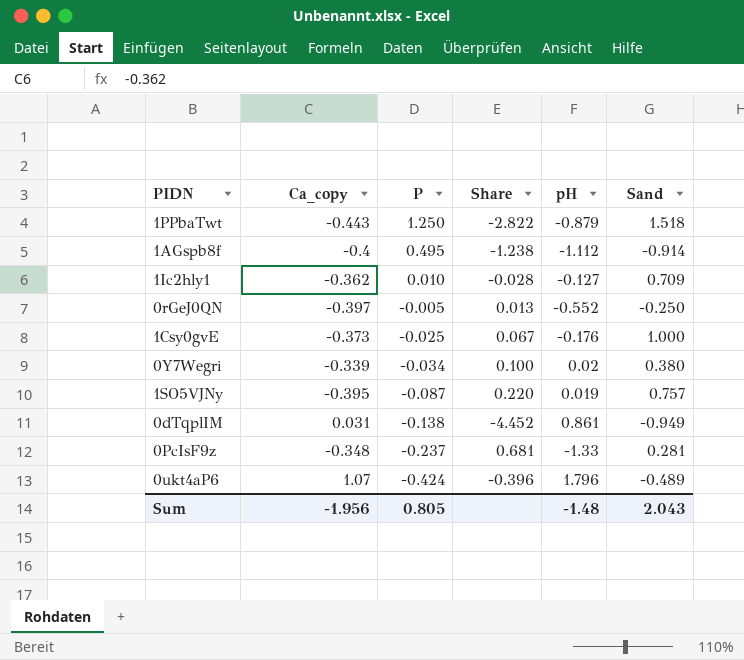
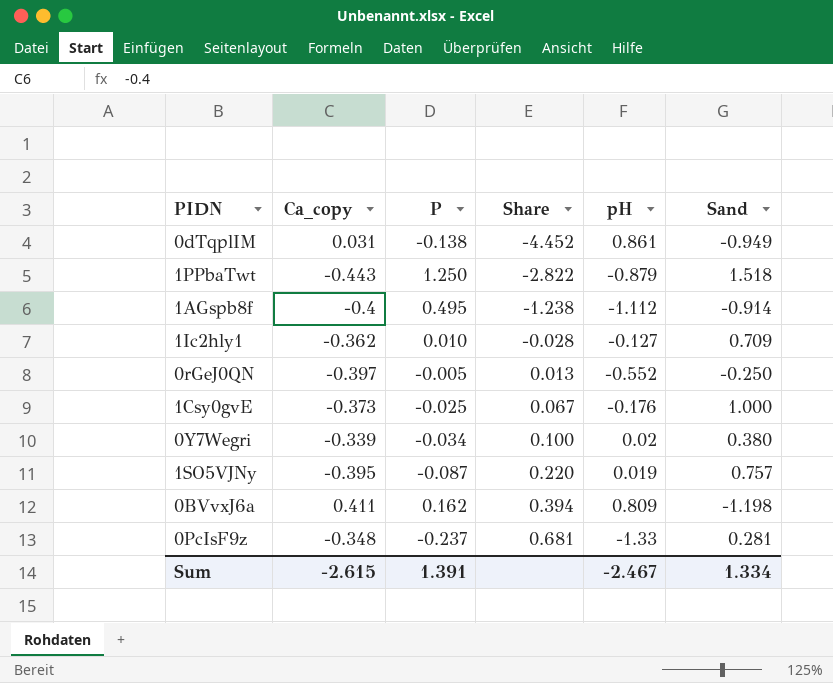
row order: P descending -> Share ascending
row 0ukt4aP6: 1.07 | -0.424 | -0.396 | 1.796 | -0.489 -> none
row 0BVvxJ6a: none -> 0.411 | 0.162 | 0.394 | 0.809 | -1.198
Sum | Ca_copy: -1.956 -> -2.615
Sum | P: 0.805 -> 1.391
Sum | pH: -1.48 -> -2.467
Sum | Sand: 2.043 -> 1.334

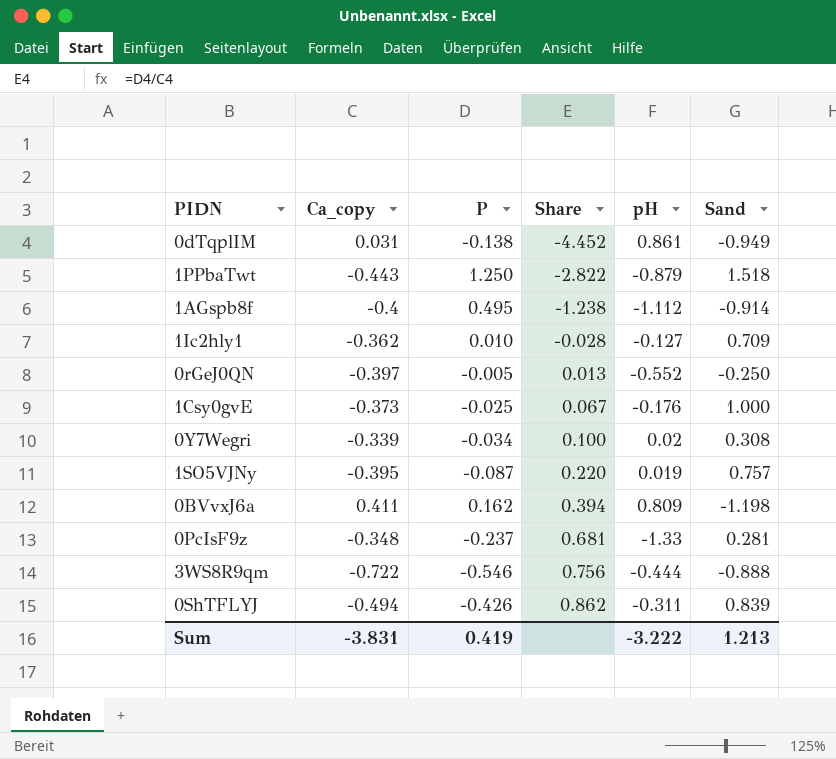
0Y7Wegri | Sand: 0.380 -> 0.308
row 3WS8R9qm: none -> -0.722 | -0.546 | 0.756 | -0.444 | -0.888
row 0ShTFLYJ: none -> -0.494 | -0.426 | 0.862 | -0.311 | 0.839
Sum | Ca_copy: -2.615 -> -3.831
Sum | P: 1.391 -> 0.419
Sum | pH: -2.467 -> -3.222
Sum | Sand: 1.334 -> 1.213

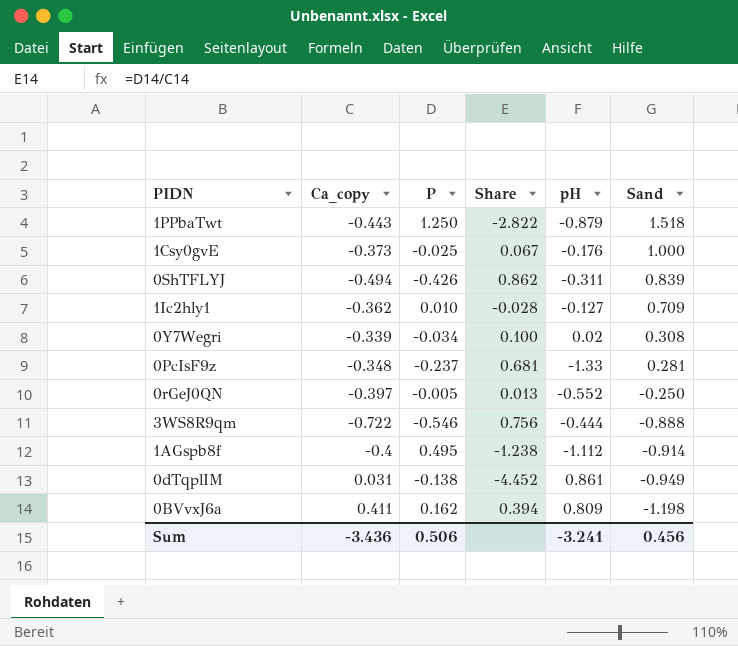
row order: Share ascending -> Sand descending
row 1SO5VJNy: -0.395 | -0.087 | 0.220 | 0.019 | 0.757 -> none
Sum | Ca_copy: -3.831 -> -3.436
Sum | P: 0.419 -> 0.506
Sum | pH: -3.222 -> -3.241
Sum | Sand: 1.213 -> 0.456

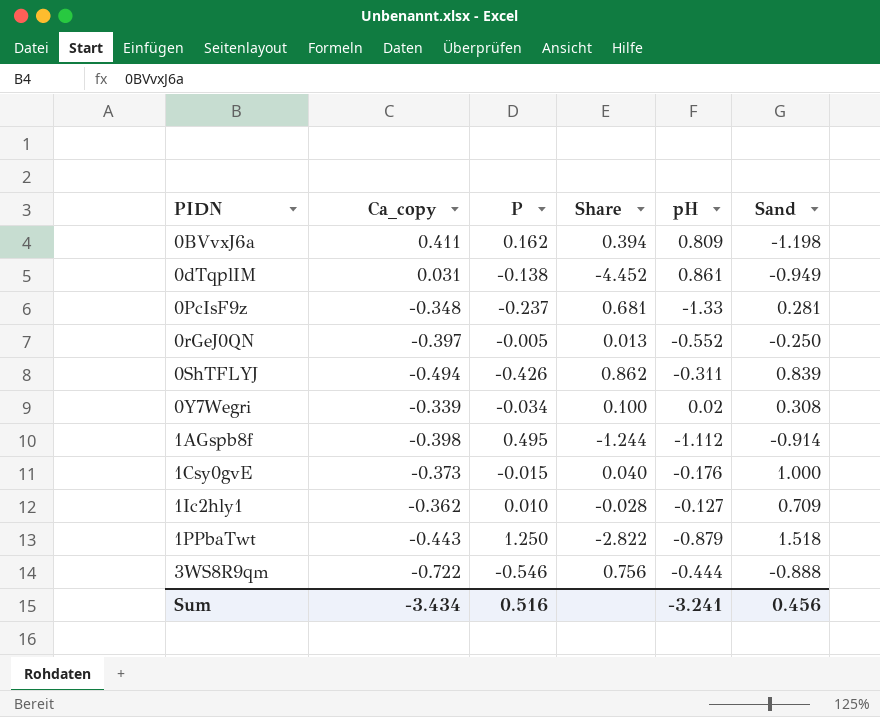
row order: Sand descending -> PIDN ascending
1AGspb8f | Ca_copy: -0.4 -> -0.398
1AGspb8f | Share: -1.238 -> -1.244
1Csy0gvE | P: -0.025 -> -0.015
1Csy0gvE | Share: 0.067 -> 0.040
Sum | Ca_copy: -3.436 -> -3.434
Sum | P: 0.506 -> 0.516

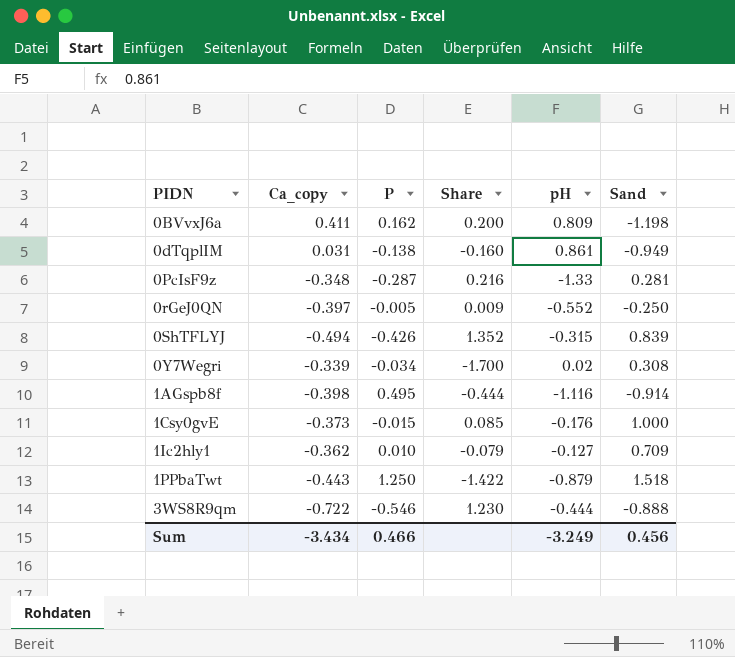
column Share | formula: [P] / [Ca_copy] -> [P] / [pH]
0PcIsF9z | P: -0.237 -> -0.287
0ShTFLYJ | pH: -0.311 -> -0.315
1AGspb8f | pH: -1.112 -> -1.116
Sum | P: 0.516 -> 0.466
Sum | pH: -3.241 -> -3.249

